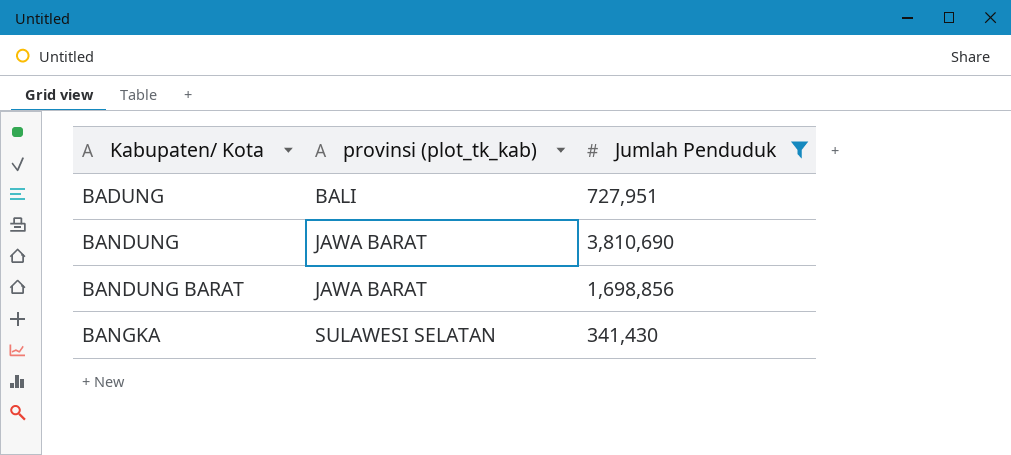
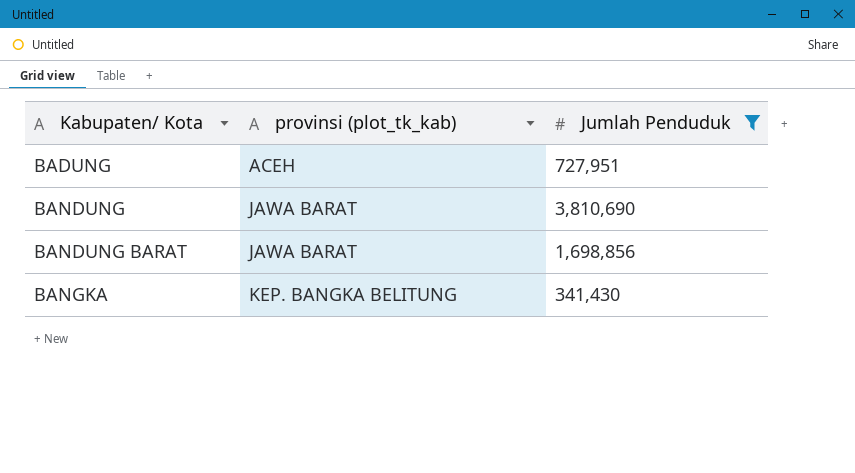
BADUNG | provinsi (plot_tk_kab): BALI -> ACEH
BANGKA | provinsi (plot_tk_kab): SULAWESI SELATAN -> KEP. BANGKA BELITUNG

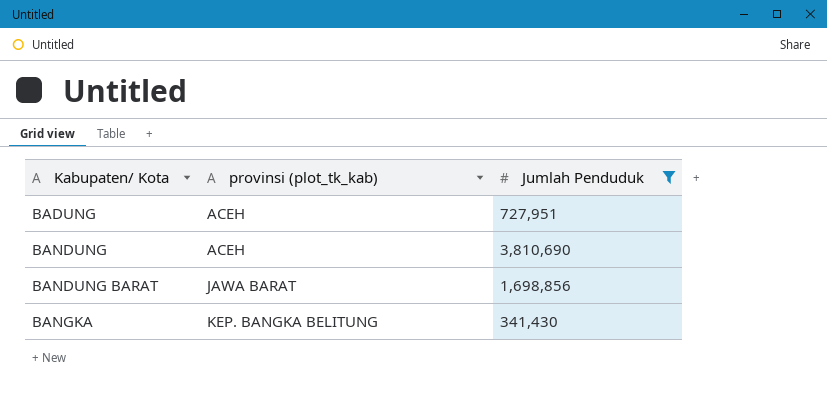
BANDUNG | provinsi (plot_tk_kab): JAWA BARAT -> ACEH

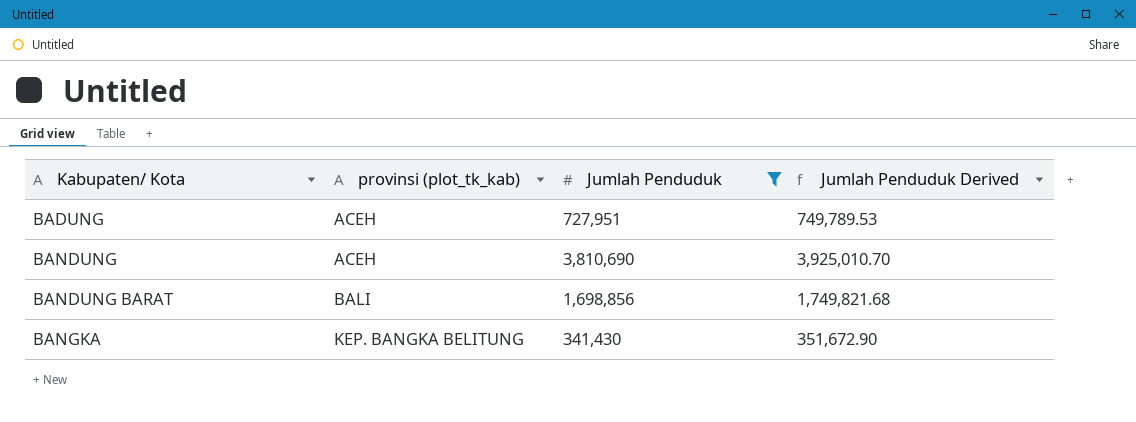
column Jumlah Penduduk Derived | formula: none -> [Jumlah Penduduk] * 1.03
BANDUNG BARAT | provinsi (plot_tk_kab): JAWA BARAT -> BALI

